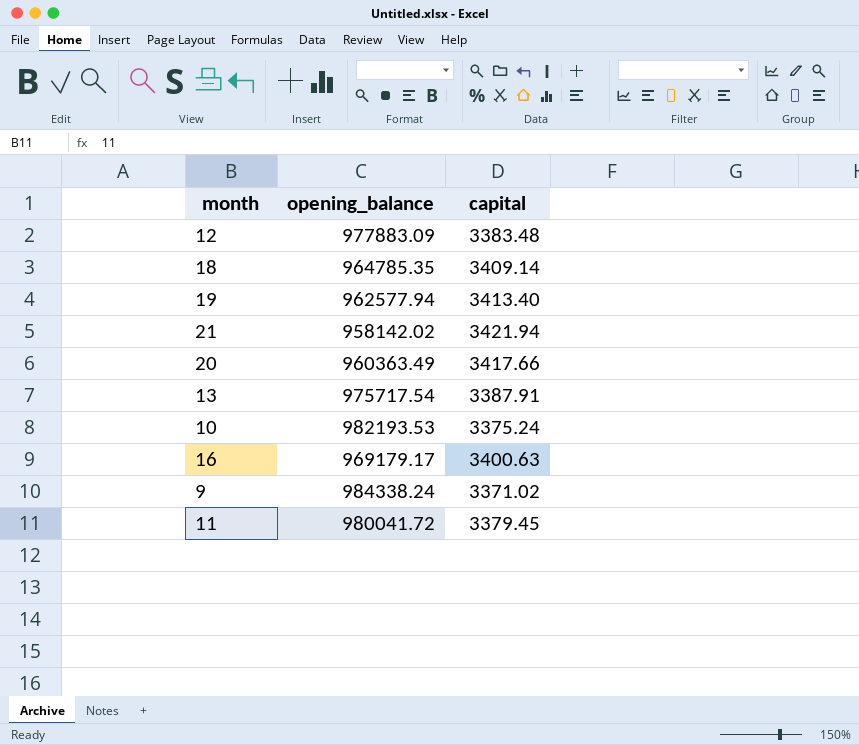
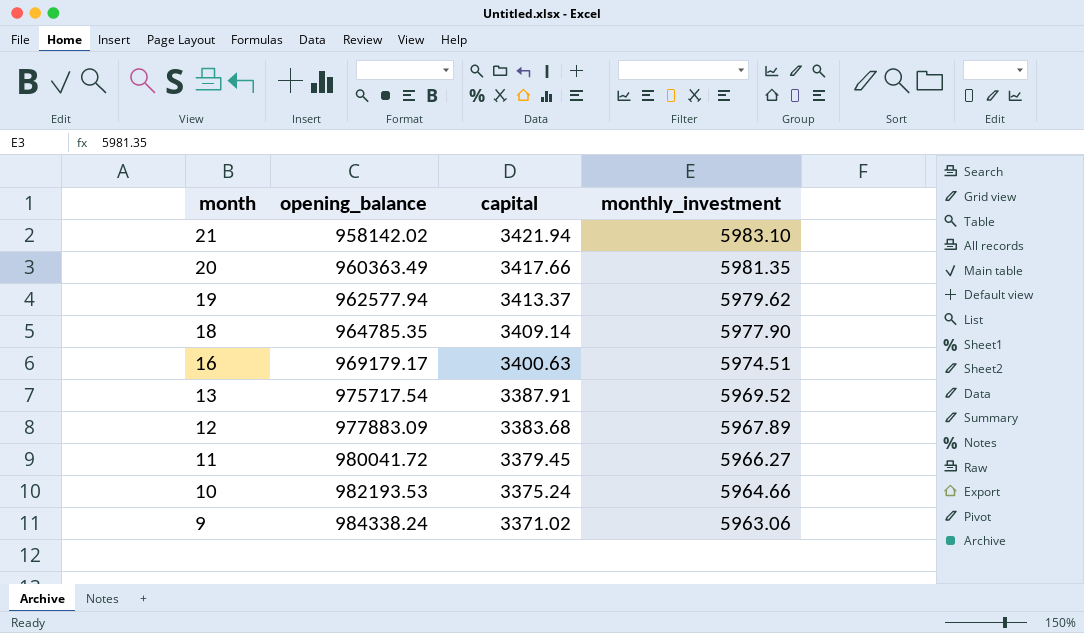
row order: none -> month descending
column monthly_investment | position: none -> 4
19 | capital: 3413.40 -> 3413.37
12 | capital: 3383.48 -> 3383.68

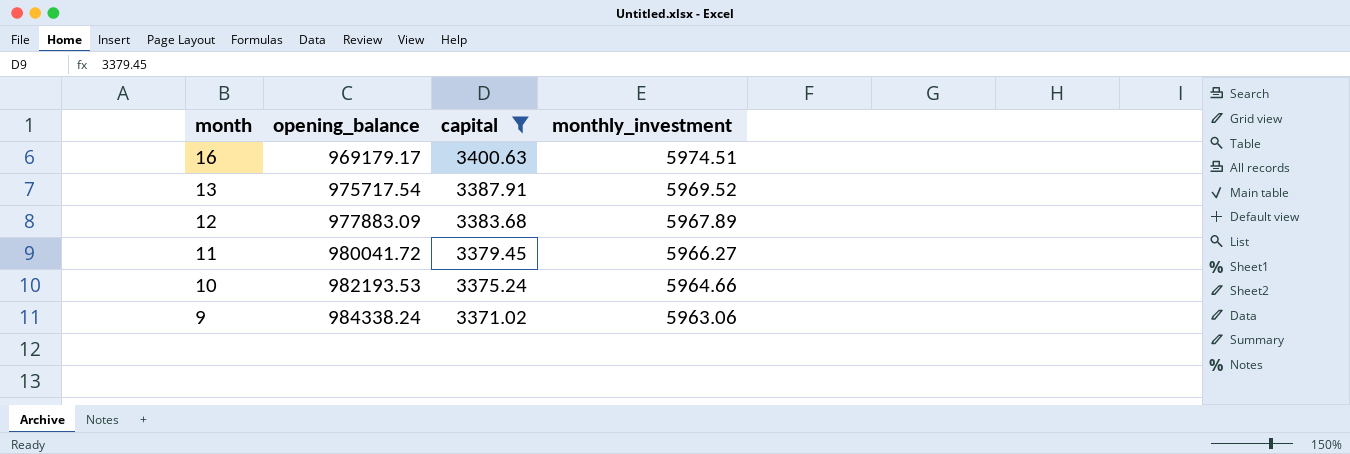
filter: none -> capital <= 3400.63

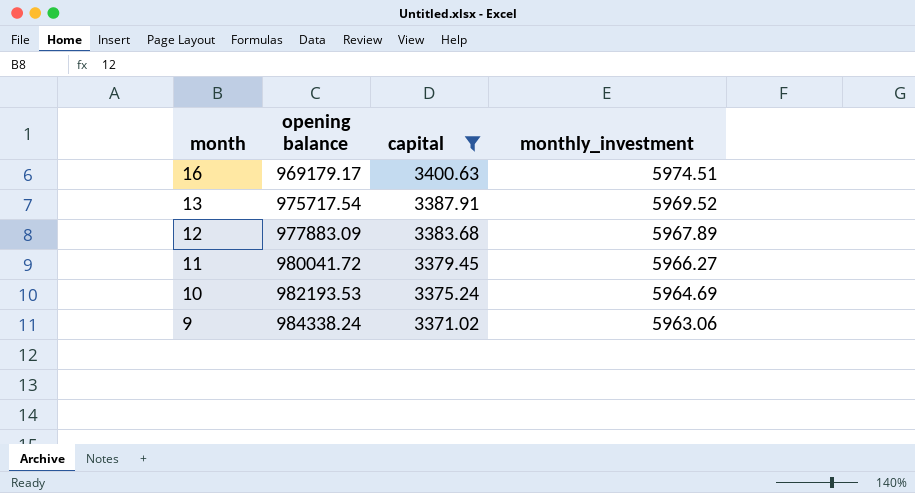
column name: opening_balance -> opening balance
10 | monthly_investment: 5964.66 -> 5964.69

